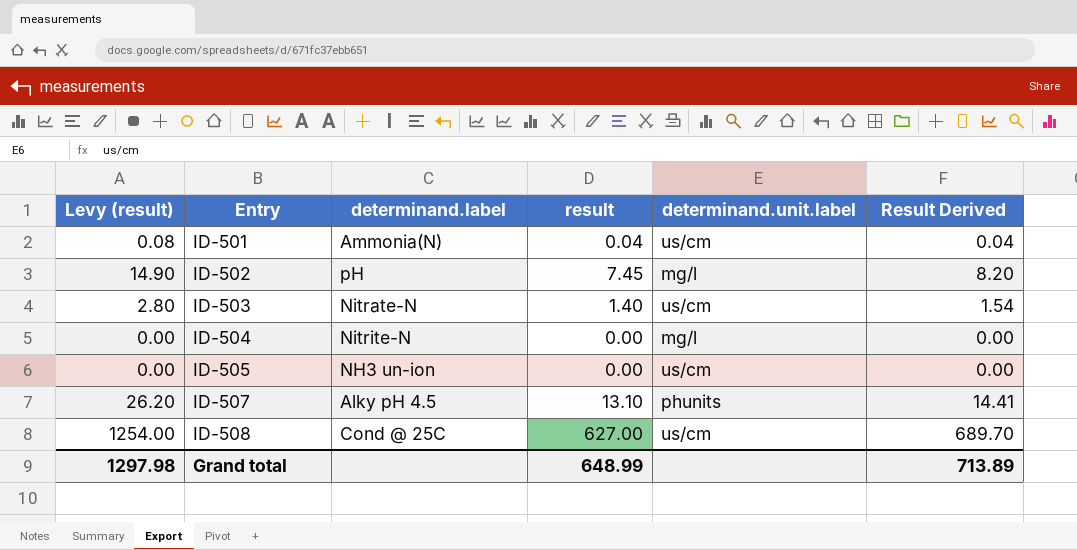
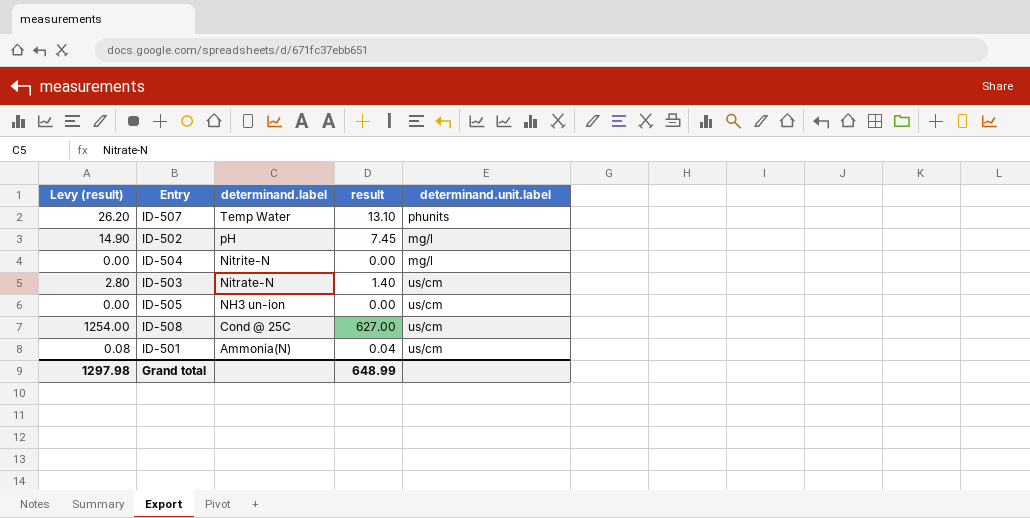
row order: Entry ascending -> determinand.label descending
column Result Derived | formula: [result] * 1.1 -> none
ID-507 | determinand.label: Alky pH 4.5 -> Temp Water

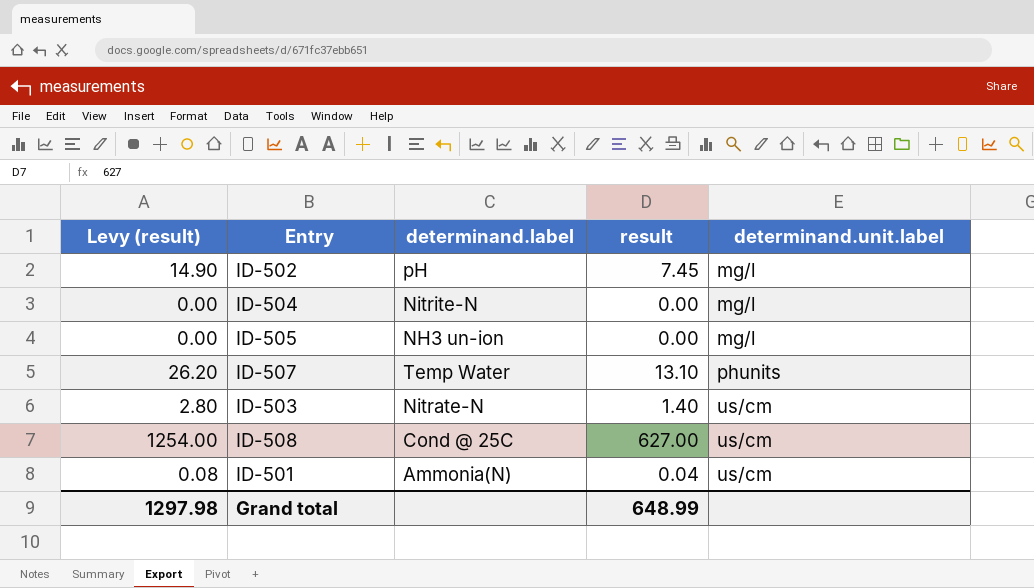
row order: determinand.label descending -> determinand.unit.label ascending
ID-505 | determinand.unit.label: us/cm -> mg/l

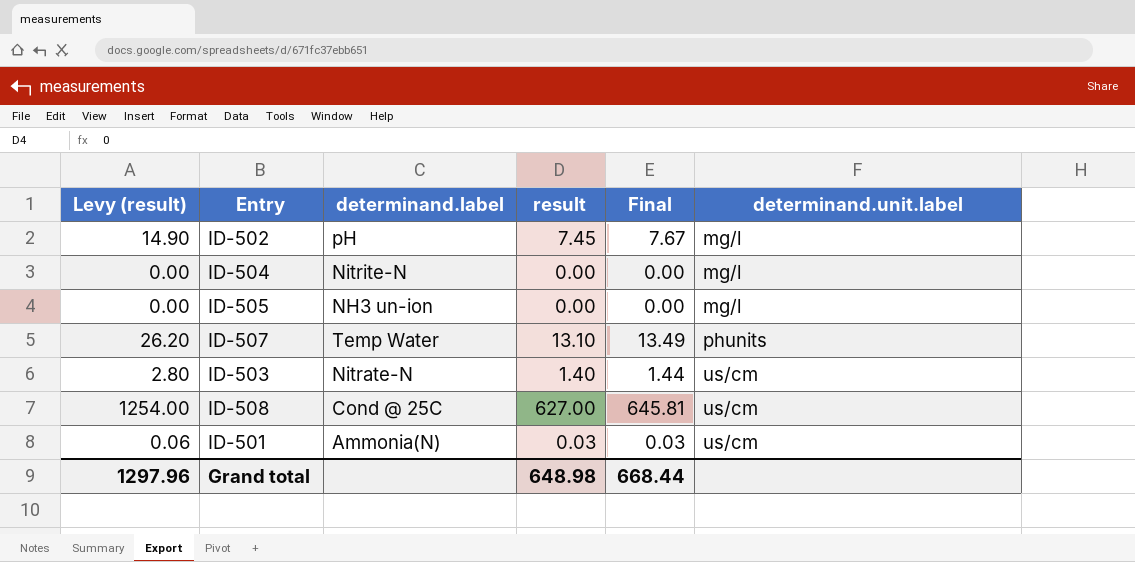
column Final | formula: none -> [result] * 1.03
ID-501 | Levy (result): 0.08 -> 0.06
ID-501 | result: 0.04 -> 0.03
Grand total | Levy (result): 1297.98 -> 1297.96
Grand total | result: 648.99 -> 648.98

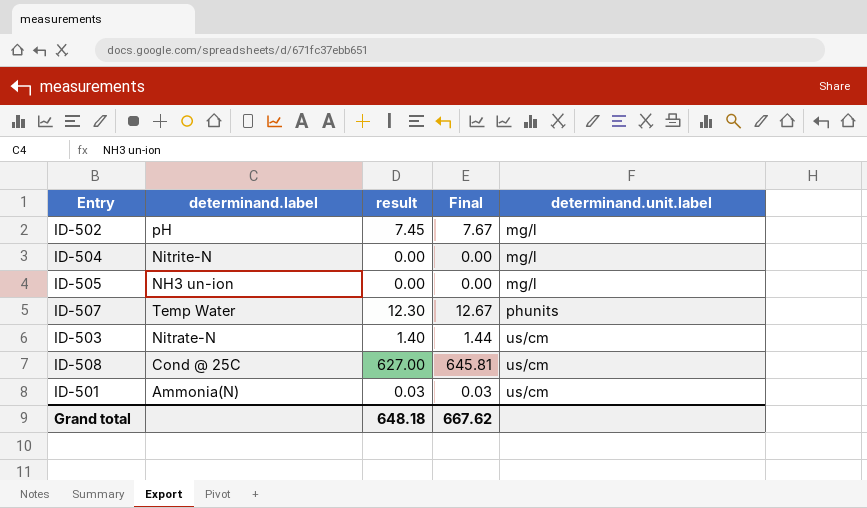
column Levy (result) | formula: [result] * 2 -> none
ID-507 | result: 13.10 -> 12.30
ID-507 | Final: 13.49 -> 12.67
Grand total | result: 648.98 -> 648.18
Grand total | Final: 668.44 -> 667.62

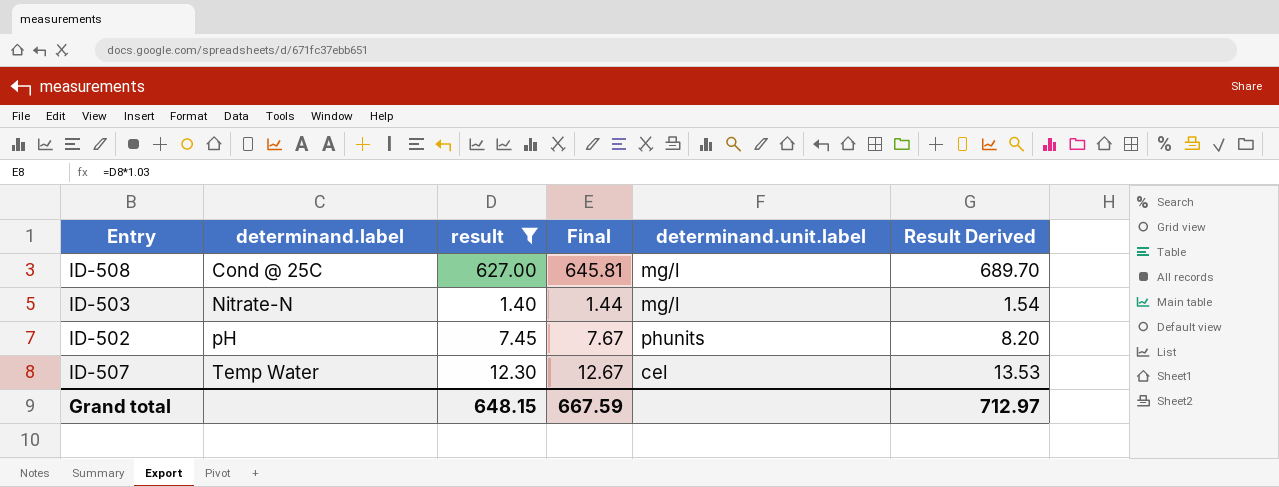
filter: none -> result >= 1.40
row order: determinand.unit.label ascending -> determinand.label ascending
column Result Derived | formula: none -> [result] * 1.1
ID-508 | determinand.unit.label: us/cm -> mg/l
ID-503 | determinand.unit.label: us/cm -> mg/l
ID-502 | determinand.unit.label: mg/l -> phunits
ID-507 | determinand.unit.label: phunits -> cel
Grand total | result: 648.18 -> 648.15
Grand total | Final: 667.62 -> 667.59

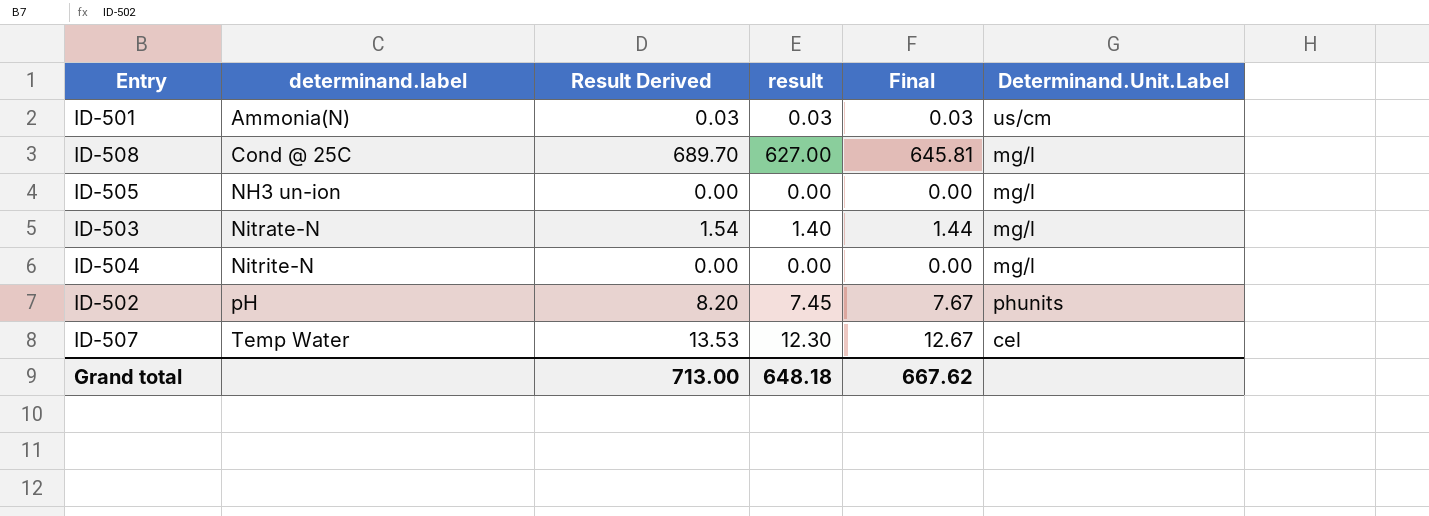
filter: result >= 1.40 -> none
column Result Derived | position: 6 -> 3
column name: determinand.unit.label -> Determinand.Unit.Label
Grand total | Result Derived: 712.97 -> 713.00
Grand total | result: 648.15 -> 648.18
Grand total | Final: 667.59 -> 667.62

